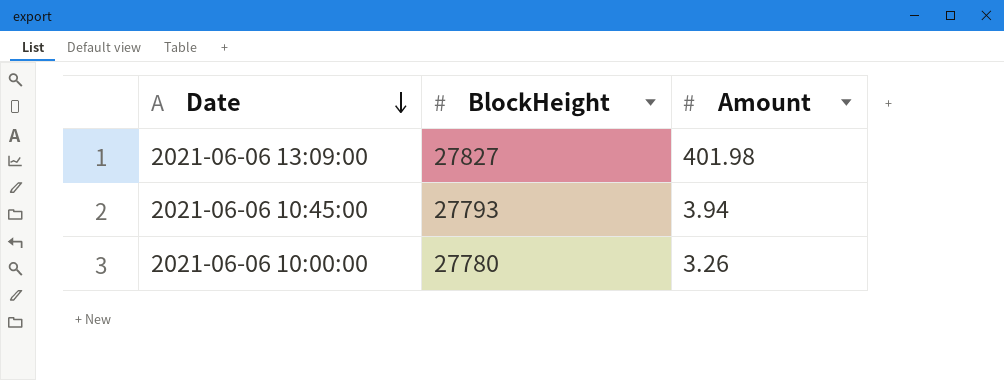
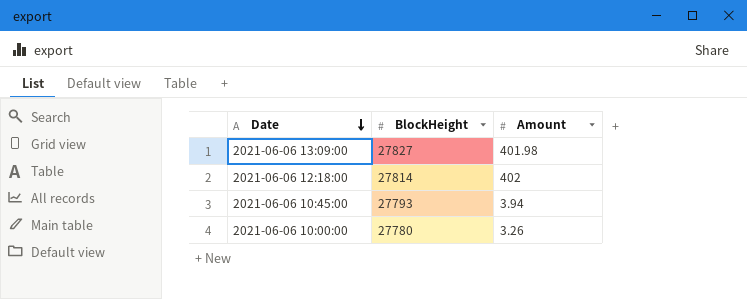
row 2021-06-06 12:18:00: none -> 27814 | 402

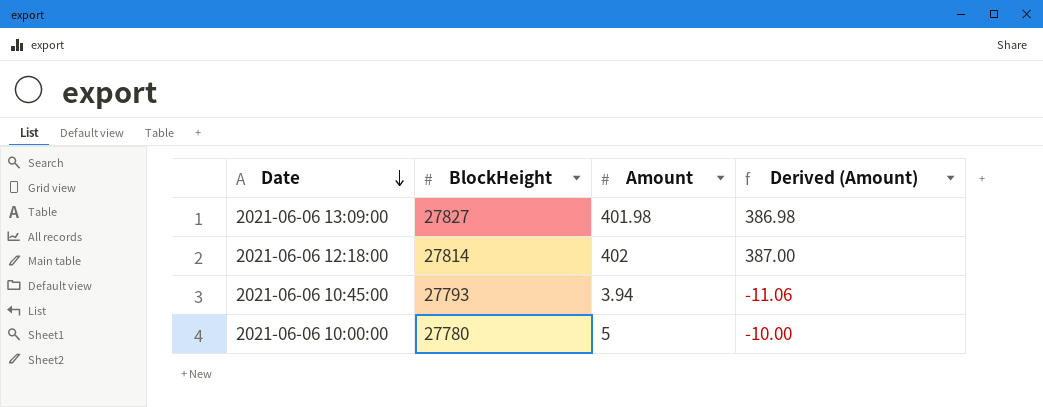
column Derived (Amount) | formula: none -> [Amount] - 15
2021-06-06 10:00:00 | Amount: 3.26 -> 5

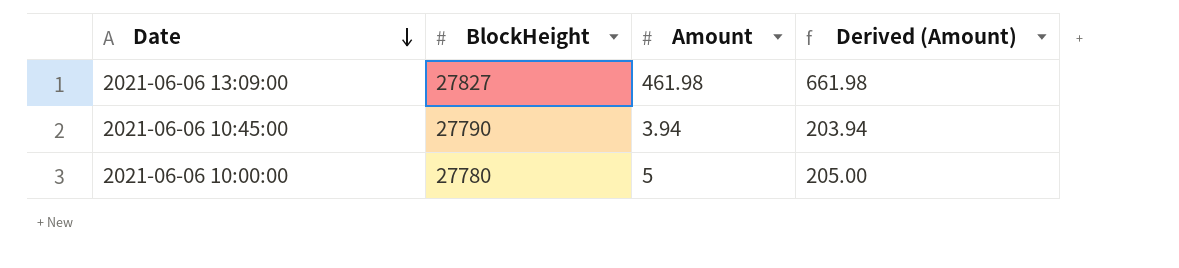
column Derived (Amount) | formula: [Amount] - 15 -> [Amount] + 200
row 2021-06-06 12:18:00: 27814 | 402 | 387.00 -> none
2021-06-06 13:09:00 | Amount: 401.98 -> 461.98
2021-06-06 10:45:00 | BlockHeight: 27793 -> 27790

